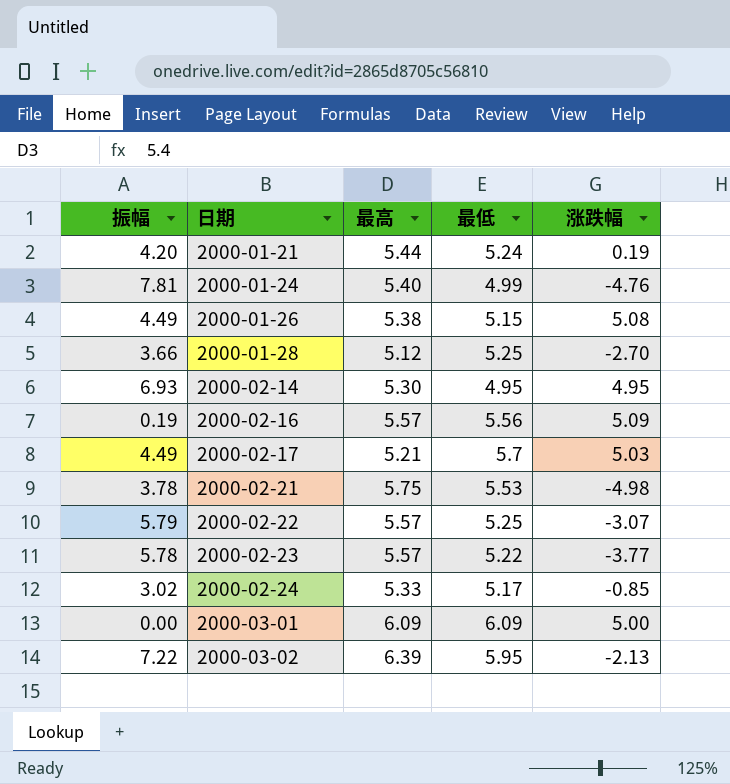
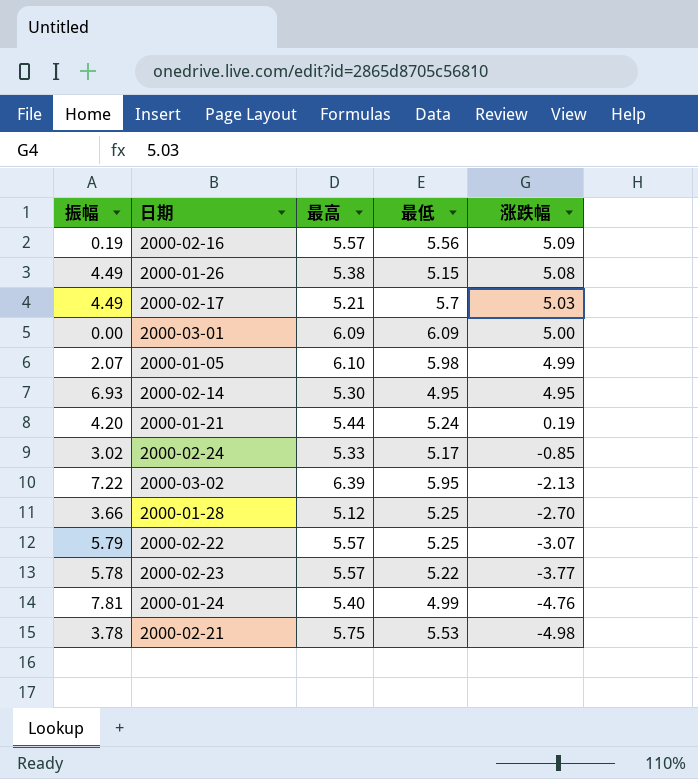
row order: 日期 ascending -> 涨跌幅 descending
row 2000-01-05: none -> 2.07 | 6.10 | 5.98 | 4.99

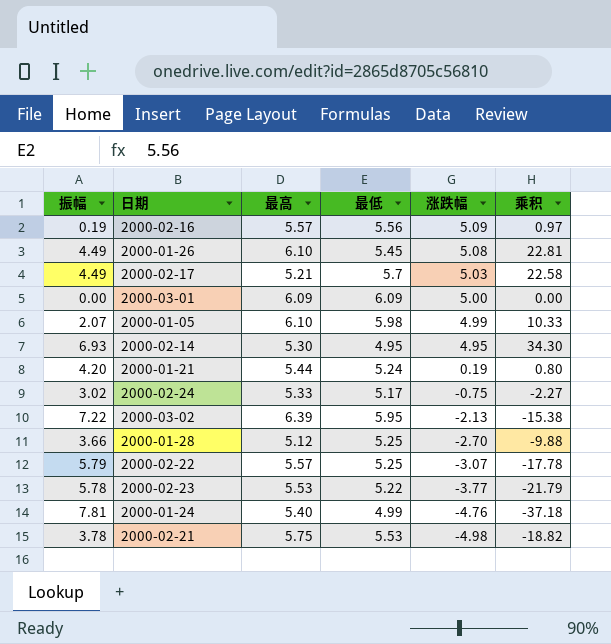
column 乘积 | formula: none -> [振幅] * [涨跌幅]
2000-01-26 | 最高: 5.38 -> 6.10
2000-01-26 | 最低: 5.15 -> 5.45
2000-02-24 | 涨跌幅: -0.85 -> -0.75
2000-02-23 | 最高: 5.57 -> 5.53

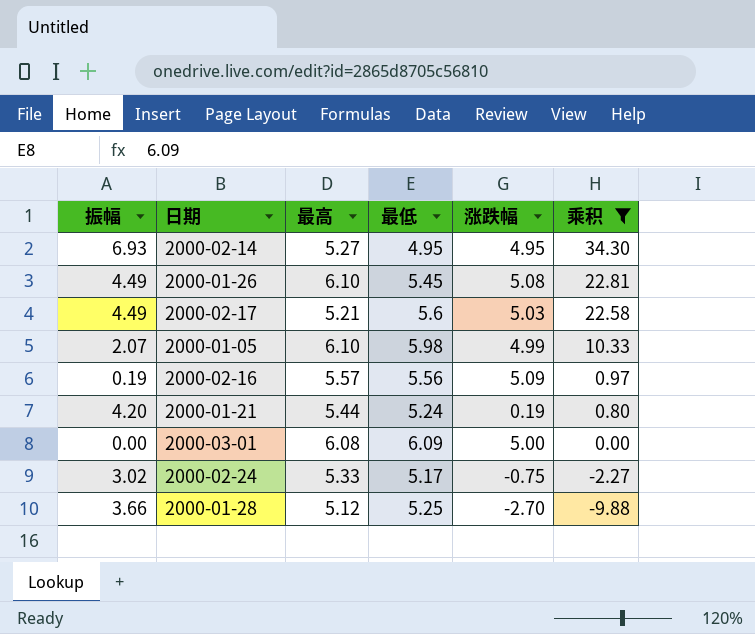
filter: none -> 乘积 >= -9.88
row order: 涨跌幅 descending -> 乘积 descending
2000-02-14 | 最高: 5.30 -> 5.27
2000-02-17 | 最低: 5.7 -> 5.6
2000-03-01 | 最高: 6.09 -> 6.08

